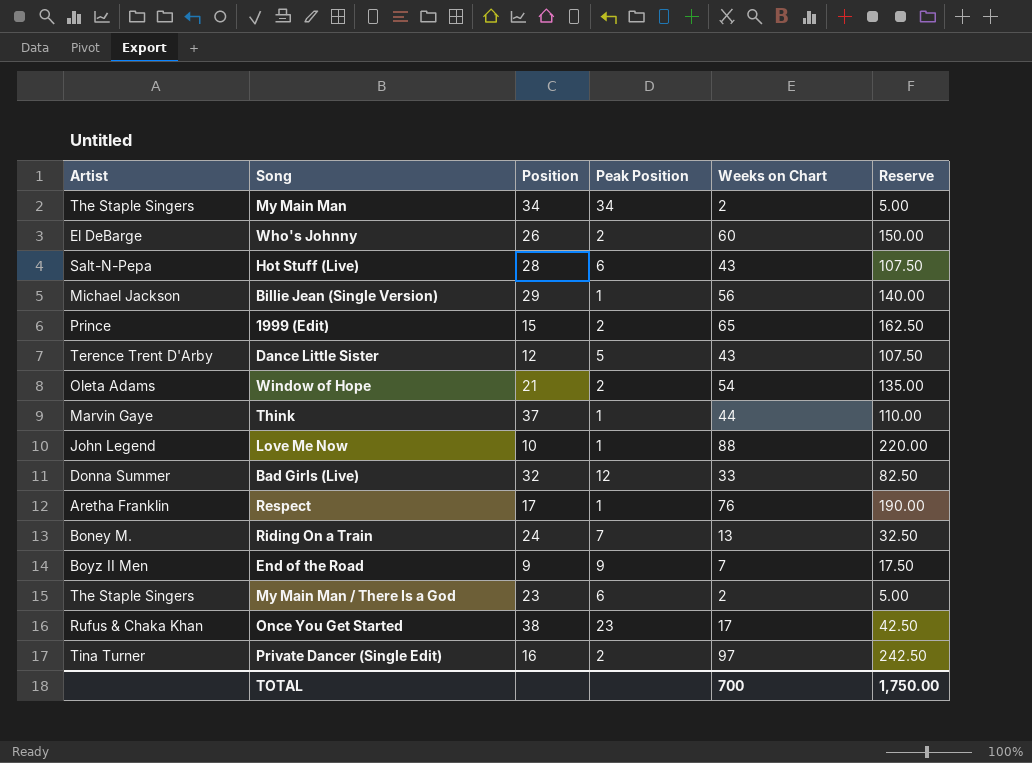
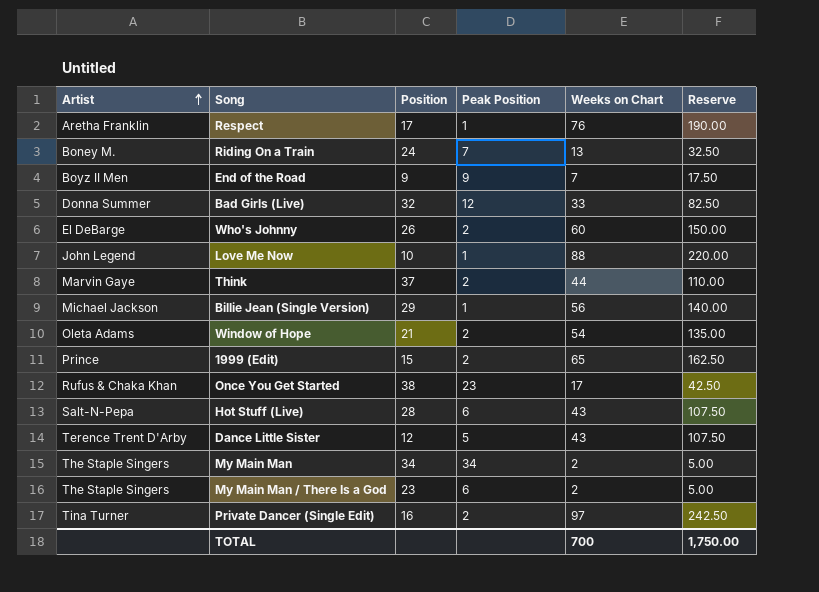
row order: none -> Artist ascending
Think | Peak Position: 1 -> 2

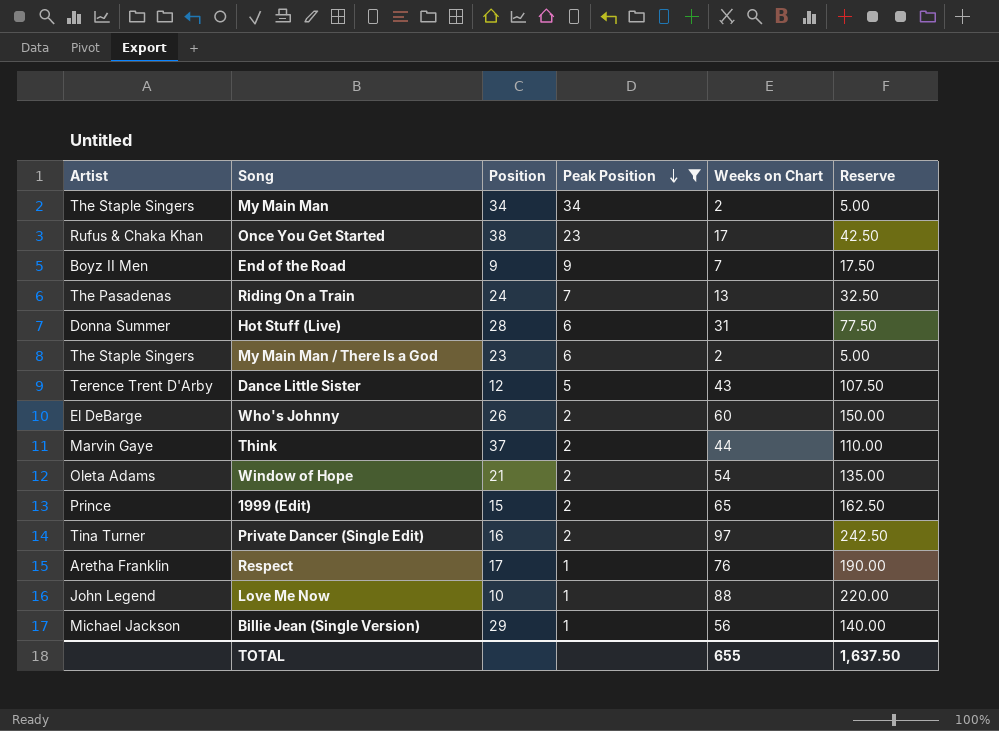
filter: none -> Peak Position != 12
row order: Artist ascending -> Peak Position descending
Riding On a Train | Artist: Boney M. -> The Pasadenas
Hot Stuff (Live) | Artist: Salt-N-Pepa -> Donna Summer
Hot Stuff (Live) | Weeks on Chart: 43 -> 31
Hot Stuff (Live) | Reserve: 107.50 -> 77.50
TOTAL | Weeks on Chart: 700 -> 655
TOTAL | Reserve: 1,750.00 -> 1,637.50

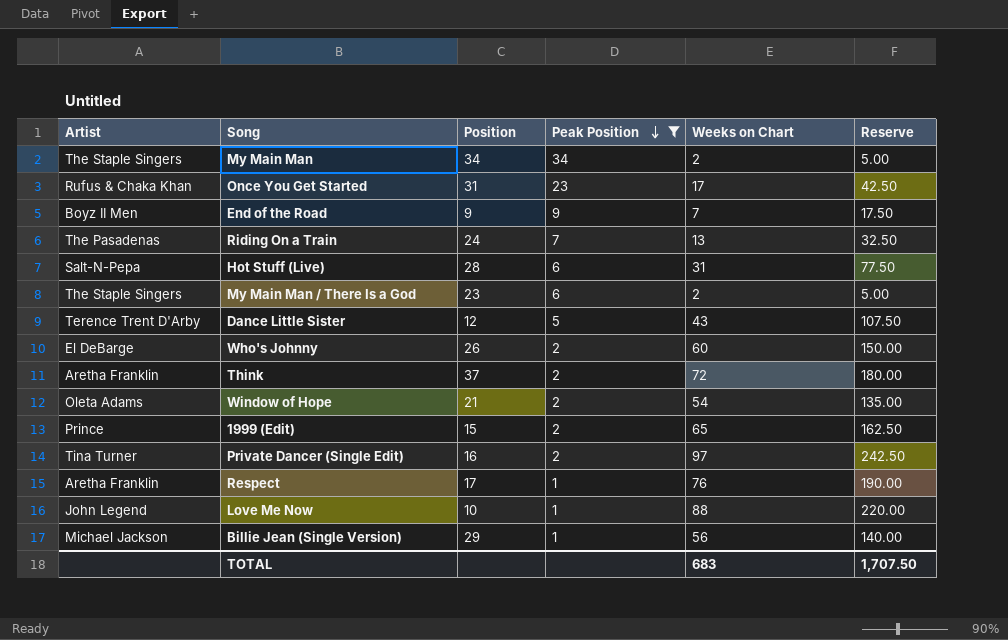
Once You Get Started | Position: 38 -> 31
Hot Stuff (Live) | Artist: Donna Summer -> Salt-N-Pepa
Think | Artist: Marvin Gaye -> Aretha Franklin
Think | Weeks on Chart: 44 -> 72
Think | Reserve: 110.00 -> 180.00
TOTAL | Weeks on Chart: 655 -> 683
TOTAL | Reserve: 1,637.50 -> 1,707.50

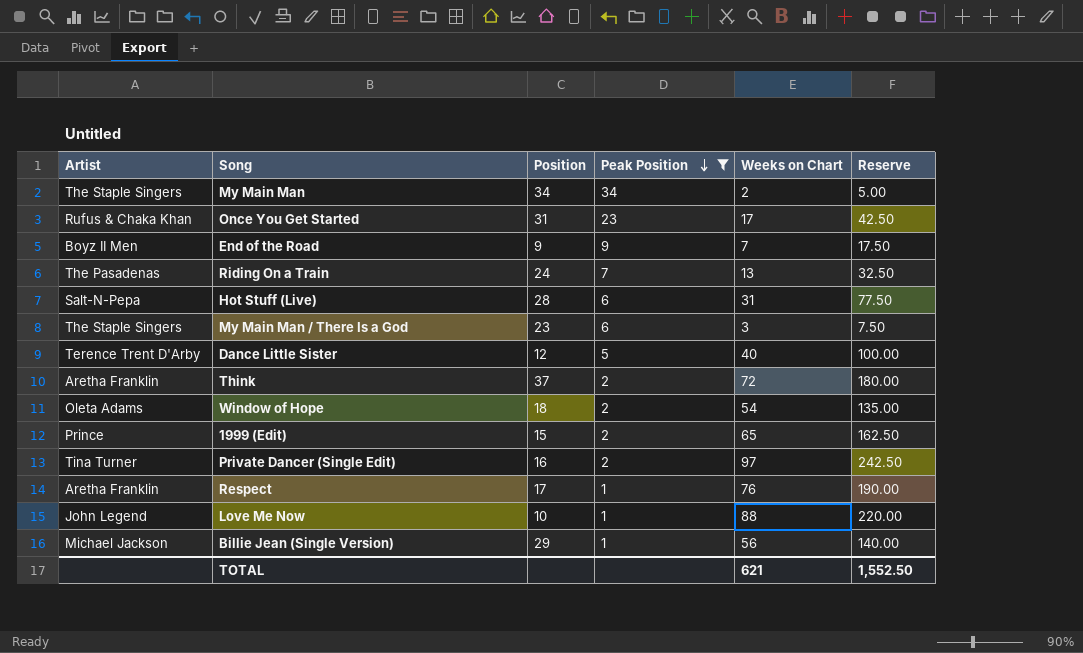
row Who's Johnny: El DeBarge | 26 | 2 | 60 | 150.00 -> none
My Main Man / There Is a God | Weeks on Chart: 2 -> 3
My Main Man / There Is a God | Reserve: 5.00 -> 7.50
Dance Little Sister | Weeks on Chart: 43 -> 40
Dance Little Sister | Reserve: 107.50 -> 100.00
Window of Hope | Position: 21 -> 18
TOTAL | Weeks on Chart: 683 -> 621
TOTAL | Reserve: 1,707.50 -> 1,552.50

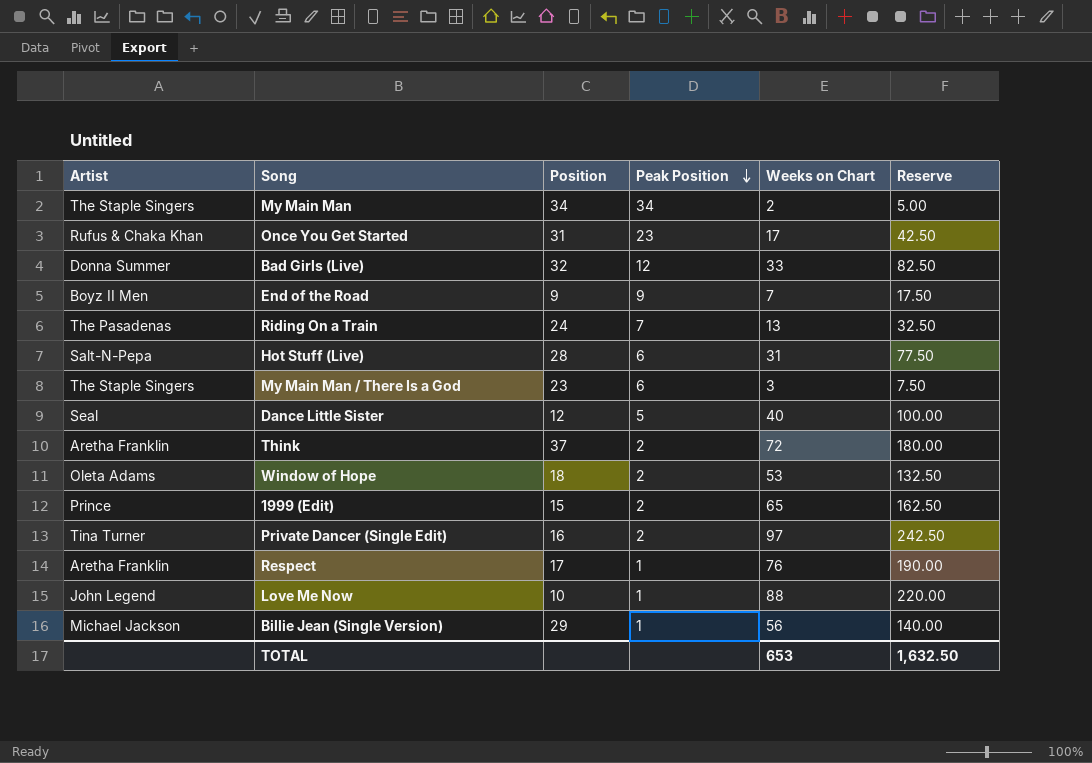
filter: Peak Position != 12 -> none
Dance Little Sister | Artist: Terence Trent D'Arby -> Seal
Window of Hope | Weeks on Chart: 54 -> 53
Window of Hope | Reserve: 135.00 -> 132.50
TOTAL | Weeks on Chart: 621 -> 653
TOTAL | Reserve: 1,552.50 -> 1,632.50

